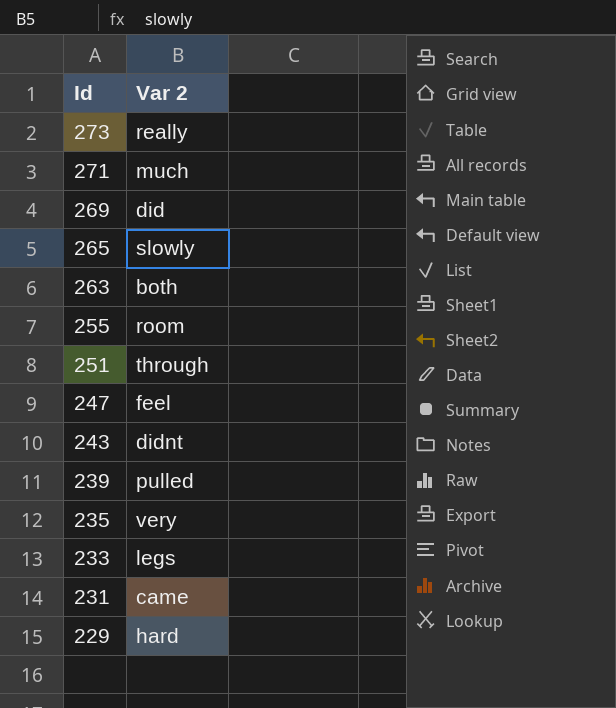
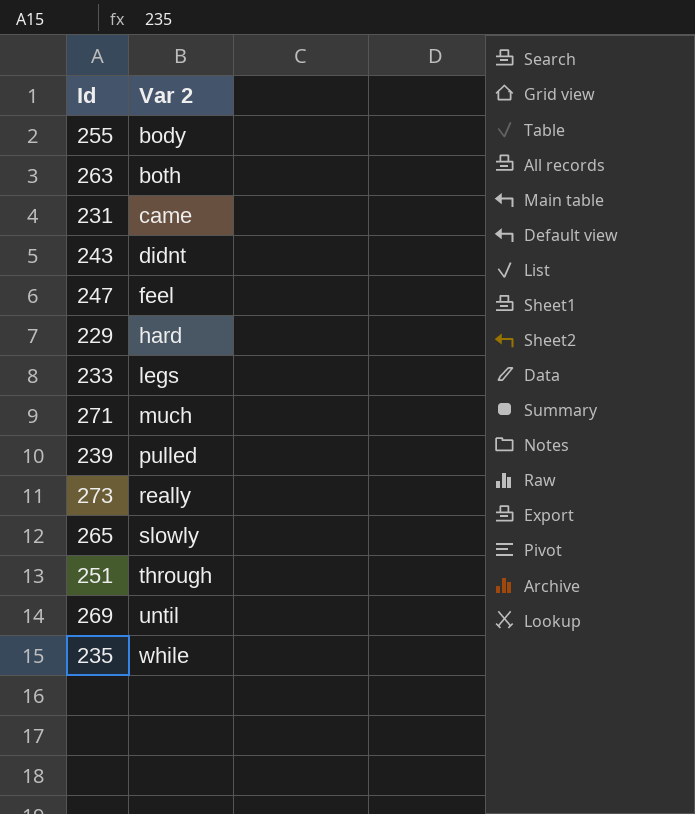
row order: Id descending -> Var 2 ascending
255 | Var 2: room -> body
269 | Var 2: did -> until
235 | Var 2: very -> while

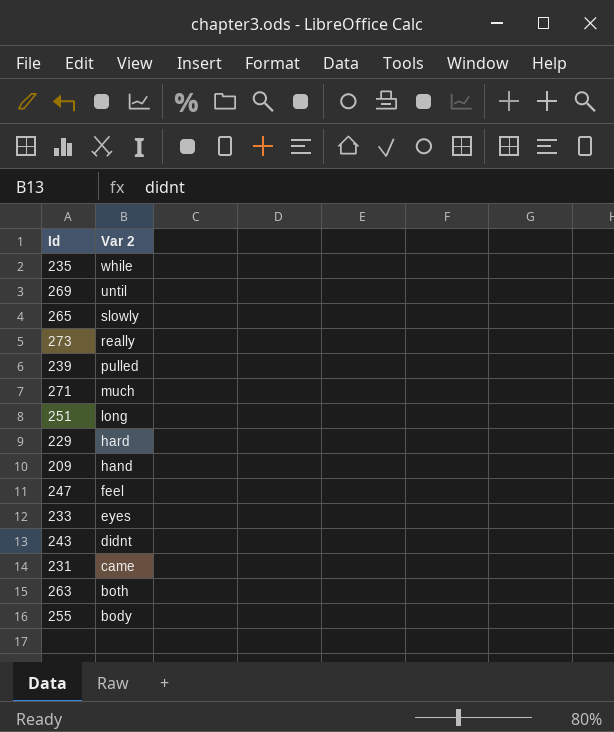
row order: Var 2 ascending -> Var 2 descending
251 | Var 2: through -> long
row 209: none -> hand
233 | Var 2: legs -> eyes

